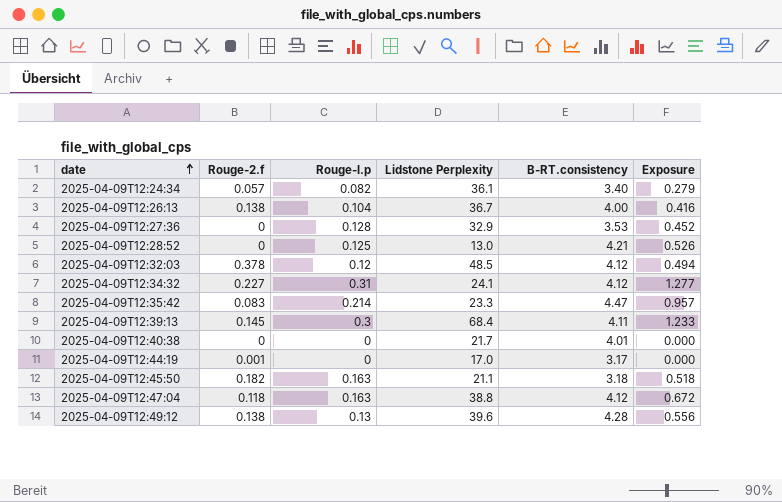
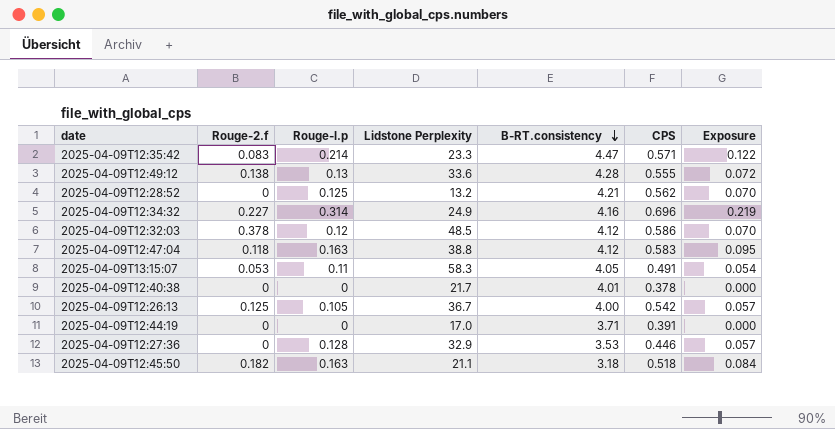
row order: date ascending -> B-RT.consistency descending
column CPS | position: none -> 6
column Exposure | formula: [Rouge-l.p] * [B-RT.consistency] -> [Rouge-l.p] * [CPS]
row 2025-04-09T12:24:34: 0.057 | 0.082 | 36.1 | 3.40 | 0.279 -> none
row 2025-04-09T12:39:13: 0.145 | 0.3 | 68.4 | 4.11 | 1.233 -> none
2025-04-09T12:49:12 | Lidstone Perplexity: 39.6 -> 33.6
2025-04-09T12:28:52 | Lidstone Perplexity: 13.0 -> 13.2
2025-04-09T12:34:32 | Rouge-l.p: 0.31 -> 0.314
2025-04-09T12:34:32 | Lidstone Perplexity: 24.1 -> 24.9
2025-04-09T12:34:32 | B-RT.consistency: 4.12 -> 4.16
row 2025-04-09T13:15:07: none -> 0.053 | 0.11 | 58.3 | 4.05 | 0.491 | 0.054
2025-04-09T12:26:13 | Rouge-2.f: 0.138 -> 0.125
2025-04-09T12:26:13 | Rouge-l.p: 0.104 -> 0.105
2025-04-09T12:44:19 | Rouge-2.f: 0.001 -> 0
2025-04-09T12:44:19 | B-RT.consistency: 3.17 -> 3.71

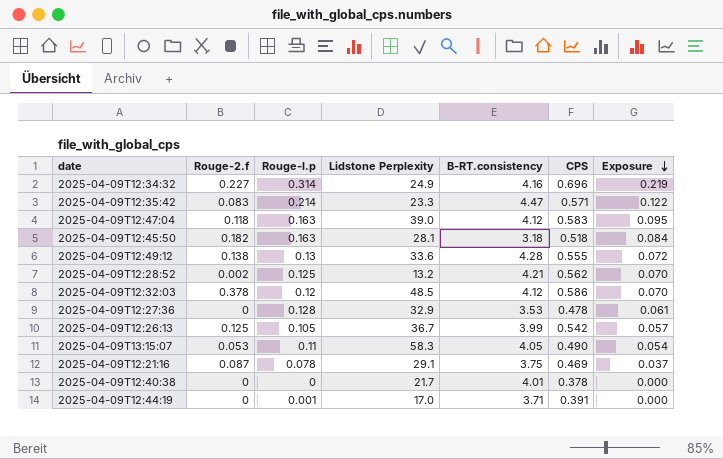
row order: B-RT.consistency descending -> Exposure descending
2025-04-09T12:47:04 | Lidstone Perplexity: 38.8 -> 39.0
2025-04-09T12:45:50 | Lidstone Perplexity: 21.1 -> 28.1
2025-04-09T12:28:52 | Rouge-2.f: 0 -> 0.002
2025-04-09T12:27:36 | CPS: 0.446 -> 0.478
2025-04-09T12:27:36 | Exposure: 0.057 -> 0.061
2025-04-09T12:26:13 | B-RT.consistency: 4.00 -> 3.99
2025-04-09T13:15:07 | CPS: 0.491 -> 0.490
row 2025-04-09T12:21:16: none -> 0.087 | 0.078 | 29.1 | 3.75 | 0.469 | 0.037
2025-04-09T12:44:19 | Rouge-l.p: 0 -> 0.001

